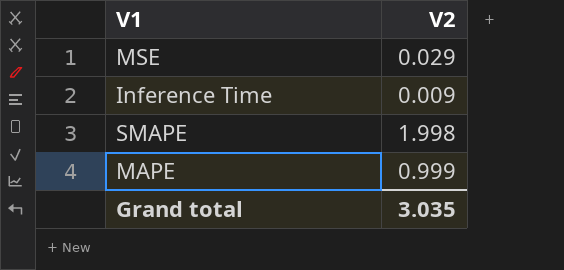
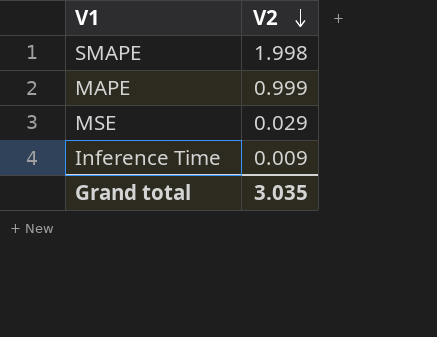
row order: none -> V2 descending

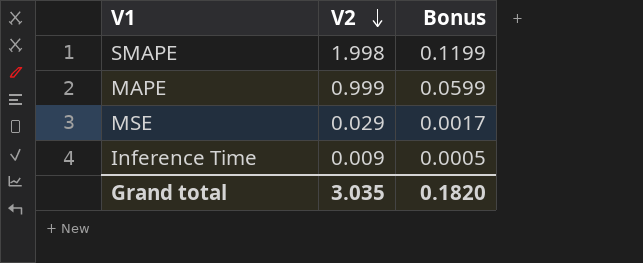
column Bonus | formula: none -> [V2] * 0.06

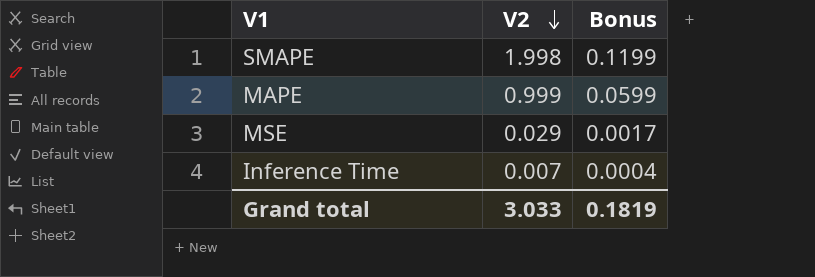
Inference Time | V2: 0.009 -> 0.007
Inference Time | Bonus: 0.0005 -> 0.0004
Grand total | V2: 3.035 -> 3.033
Grand total | Bonus: 0.1820 -> 0.1819

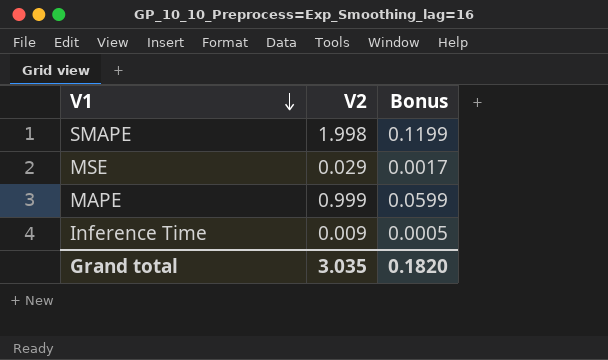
row order: V2 descending -> V1 descending
Inference Time | V2: 0.007 -> 0.009
Inference Time | Bonus: 0.0004 -> 0.0005
Grand total | V2: 3.033 -> 3.035
Grand total | Bonus: 0.1819 -> 0.1820

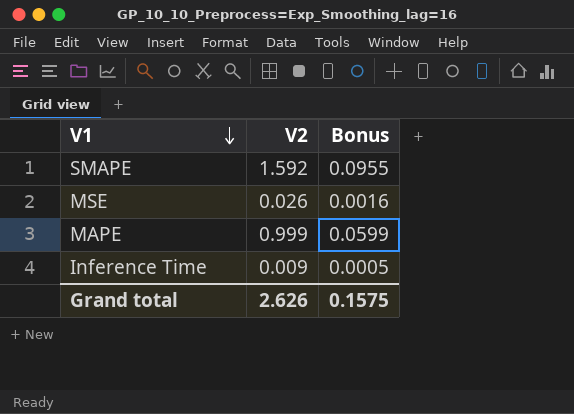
SMAPE | V2: 1.998 -> 1.592
SMAPE | Bonus: 0.1199 -> 0.0955
MSE | V2: 0.029 -> 0.026
MSE | Bonus: 0.0017 -> 0.0016
Grand total | V2: 3.035 -> 2.626
Grand total | Bonus: 0.1820 -> 0.1575

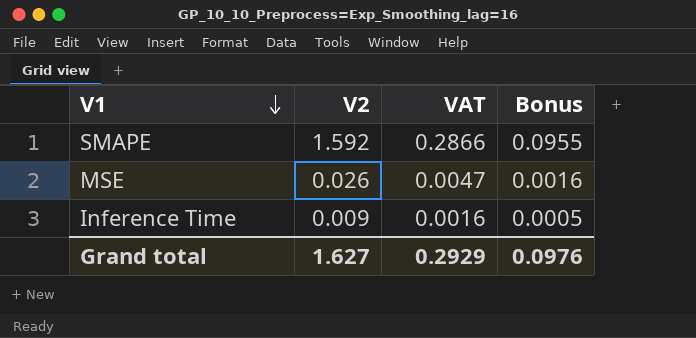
column VAT | formula: none -> [V2] * 0.18
row MAPE: 0.999 | 0.0599 -> none
Grand total | V2: 2.626 -> 1.627
Grand total | Bonus: 0.1575 -> 0.0976

